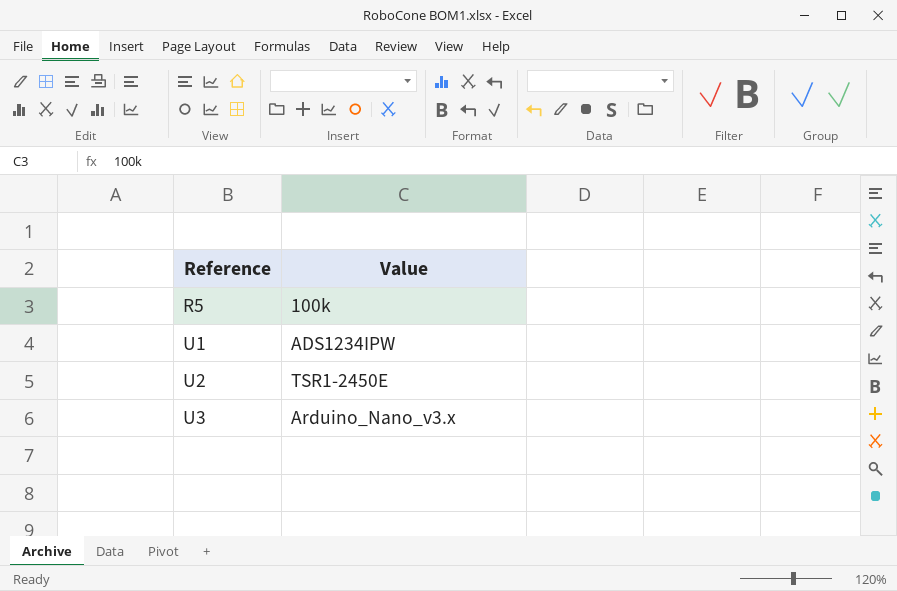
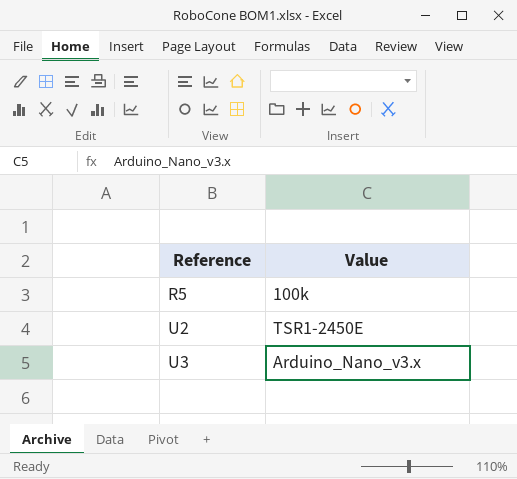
row U1: ADS1234IPW -> none

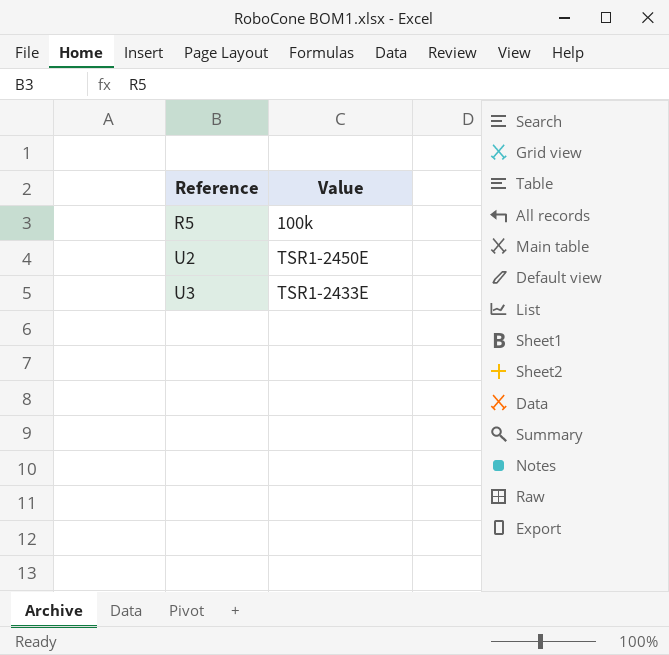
U3 | Value: Arduino_Nano_v3.x -> TSR1-2433E

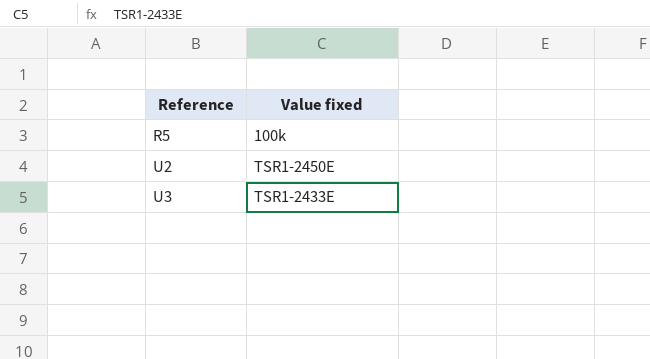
column name: Value -> Value fixed

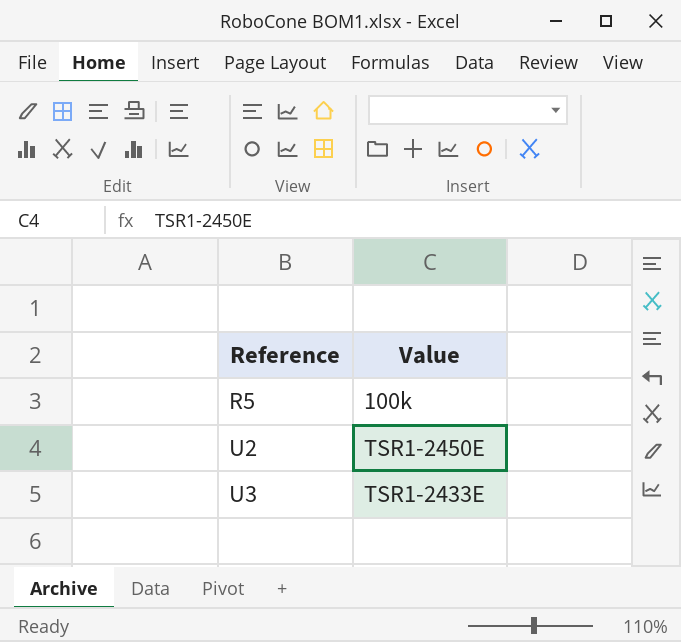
column name: Value fixed -> Value

